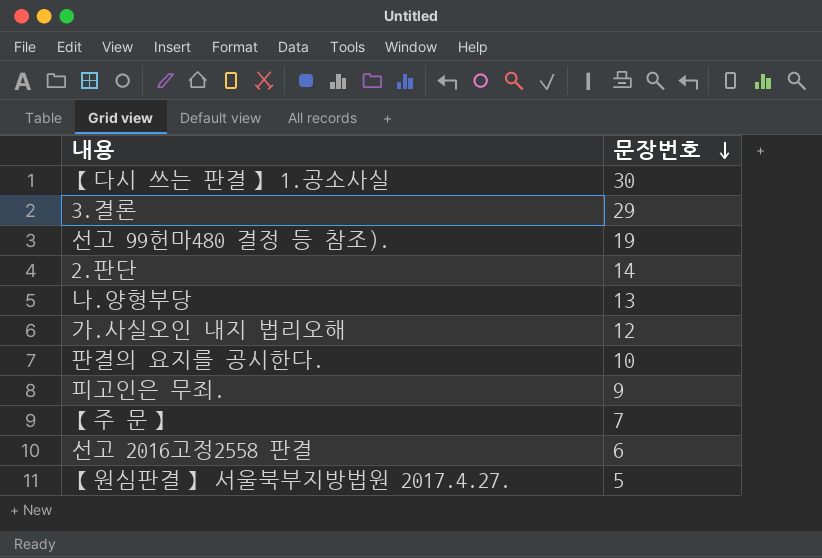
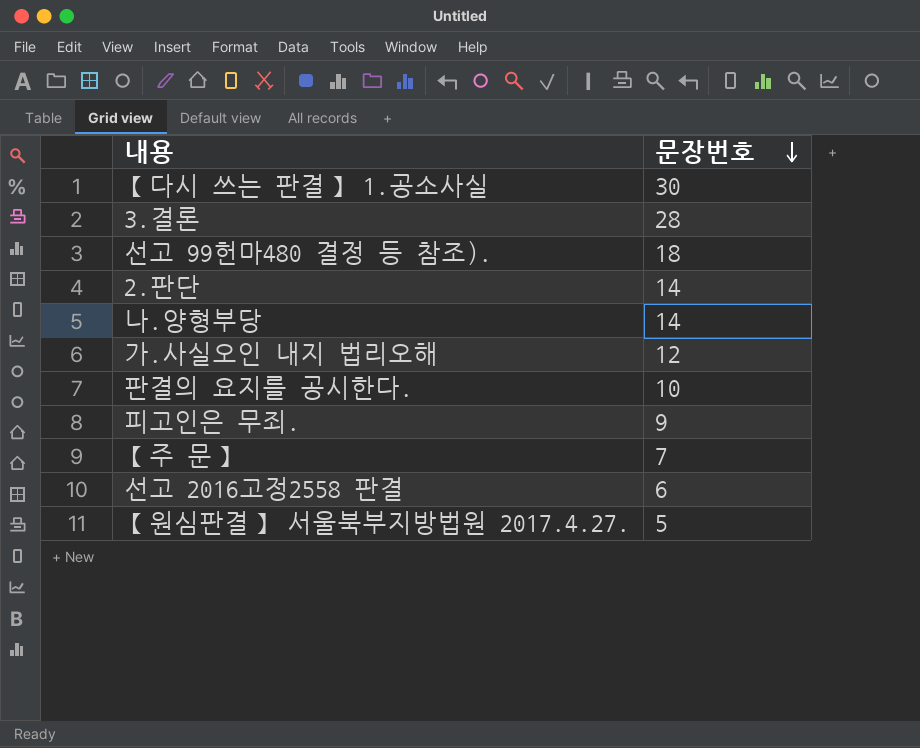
3.결론 | 문장번호: 29 -> 28
선고 99헌마480 결정 등 참조). | 문장번호: 19 -> 18
나.양형부당 | 문장번호: 13 -> 14

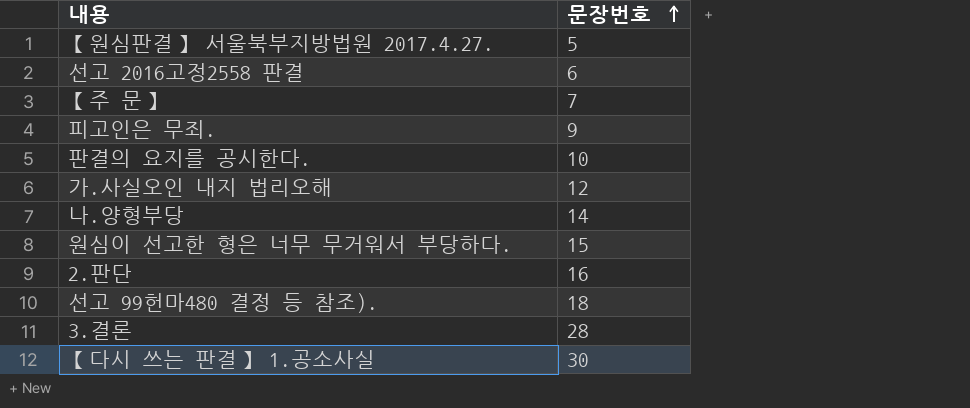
row order: 문장번호 descending -> 문장번호 ascending
row 원심이 선고한 형은 너무 무거워서 부당하다.: none -> 15
2.판단 | 문장번호: 14 -> 16

